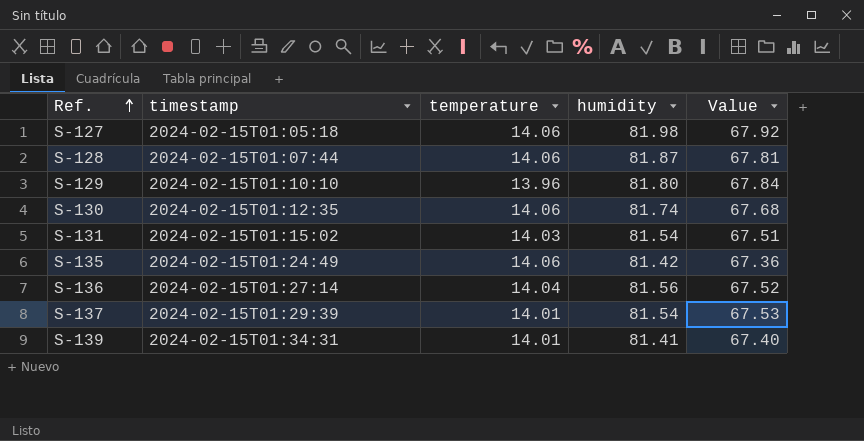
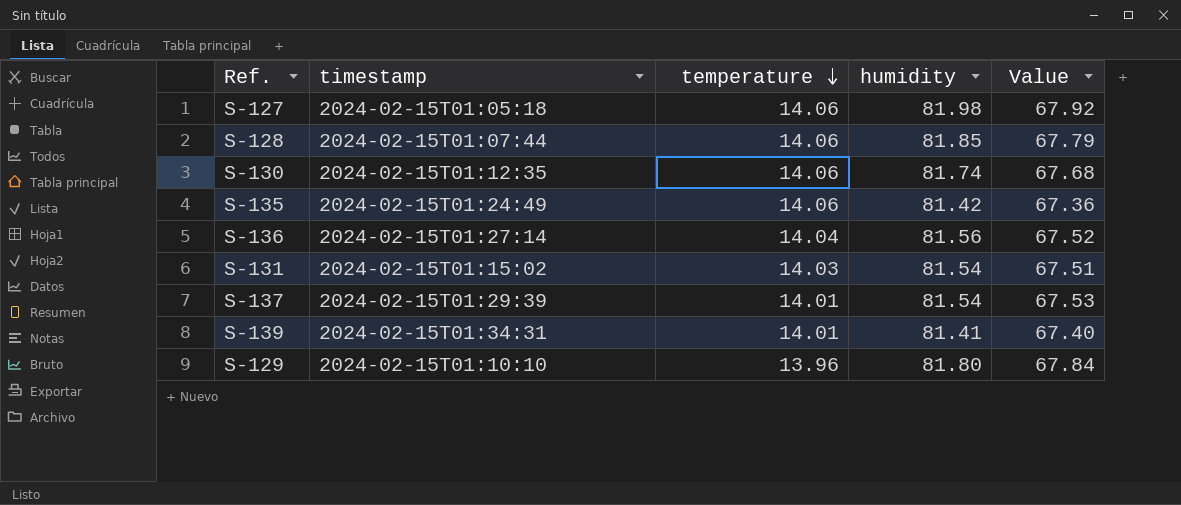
row order: Ref. ascending -> temperature descending
S-128 | humidity: 81.87 -> 81.85
S-128 | Value: 67.81 -> 67.79

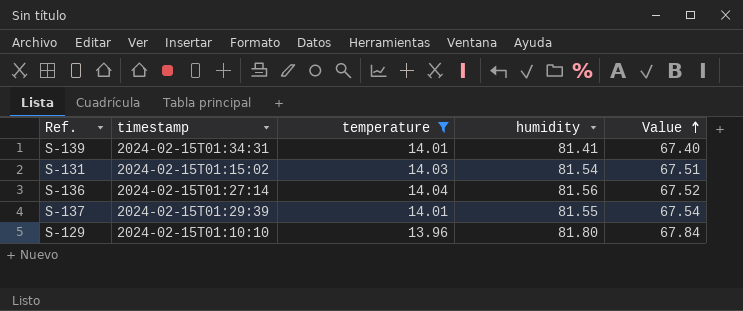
filter: none -> temperature != 14.06
row order: temperature descending -> Value ascending
S-137 | humidity: 81.54 -> 81.55
S-137 | Value: 67.53 -> 67.54

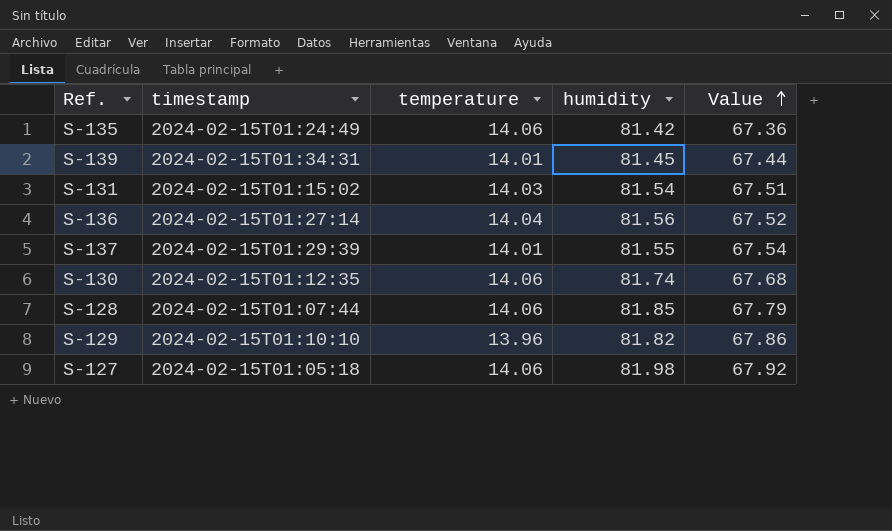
filter: temperature != 14.06 -> none
S-139 | humidity: 81.41 -> 81.45
S-139 | Value: 67.40 -> 67.44
S-129 | humidity: 81.80 -> 81.82
S-129 | Value: 67.84 -> 67.86

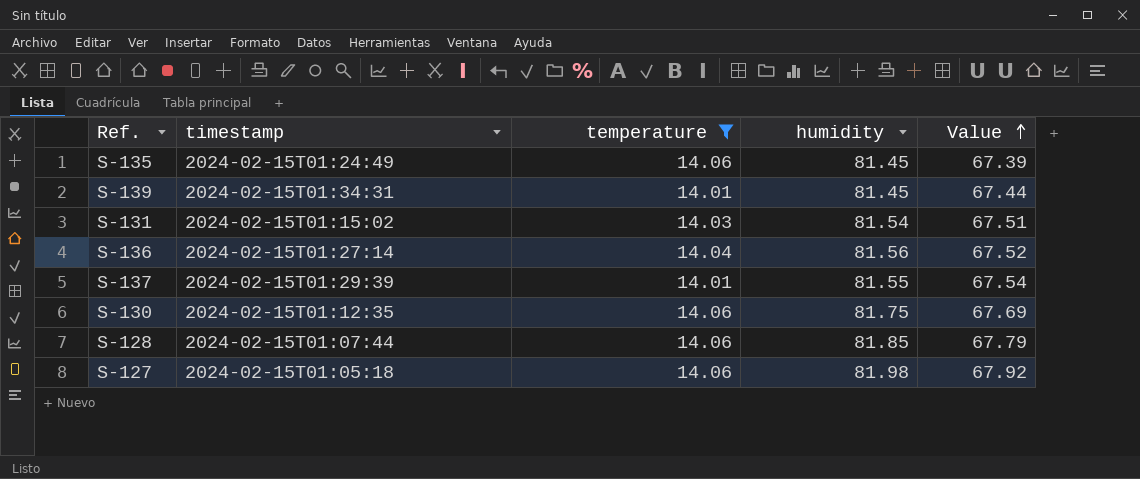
filter: none -> temperature != 13.96
S-135 | humidity: 81.42 -> 81.45
S-135 | Value: 67.36 -> 67.39
S-130 | humidity: 81.74 -> 81.75
S-130 | Value: 67.68 -> 67.69

